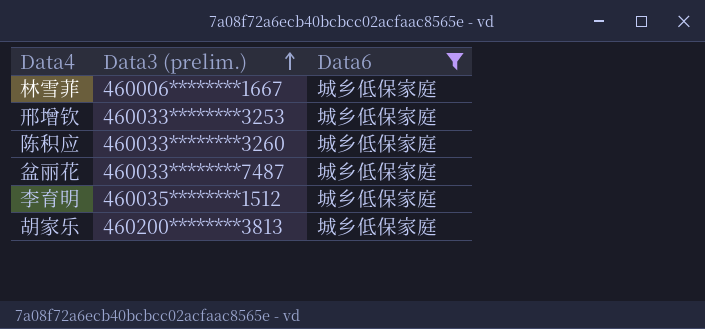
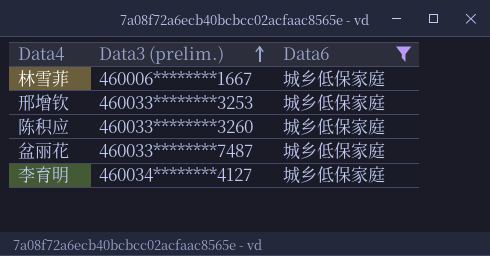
row 胡家乐: 460200********3813 | 城乡低保家庭 -> none
李育明 | Data3 (prelim.): 460035********1512 -> 460034********4127

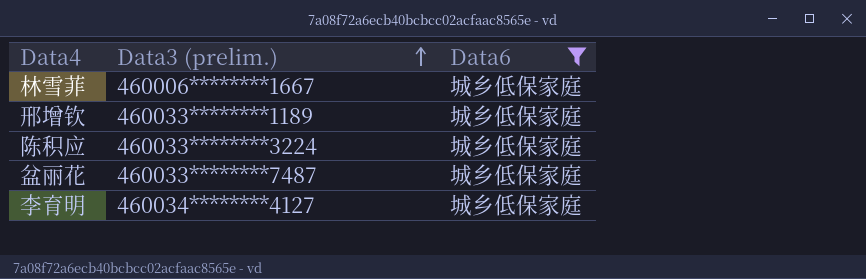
邢增钦 | Data3 (prelim.): 460033********3253 -> 460033********1189
陈积应 | Data3 (prelim.): 460033********3260 -> 460033********3224

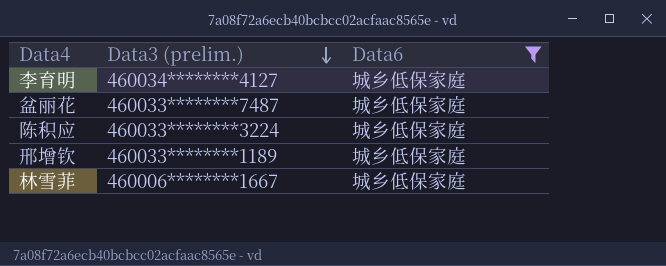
row order: Data3 (prelim.) ascending -> Data3 (prelim.) descending

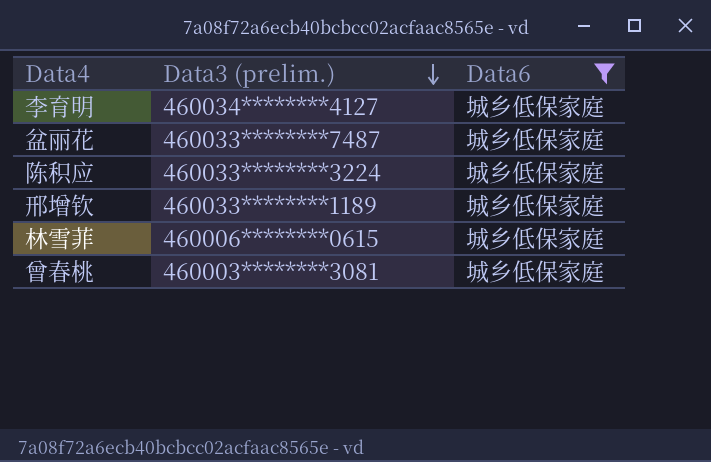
林雪菲 | Data3 (prelim.): 460006********1667 -> 460006********0615
row 曾春桃: none -> 460003********3081 | 城乡低保家庭

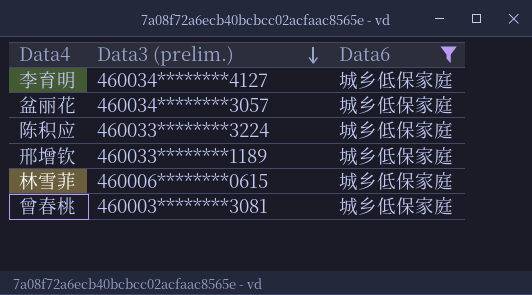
盆丽花 | Data3 (prelim.): 460033********7487 -> 460034********3057

